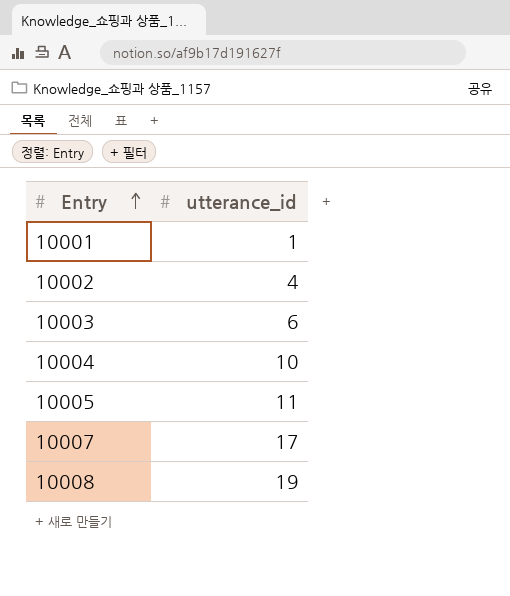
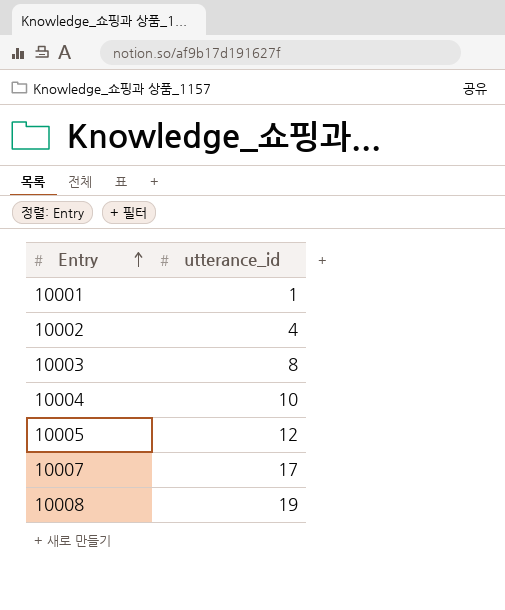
10003 | utterance_id: 6 -> 8
10005 | utterance_id: 11 -> 12

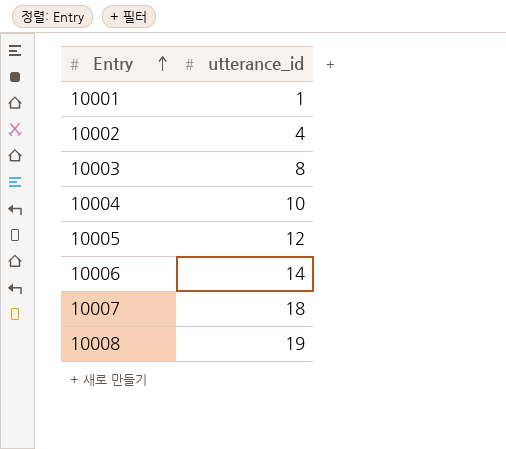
row 10006: none -> 14
10007 | utterance_id: 17 -> 18

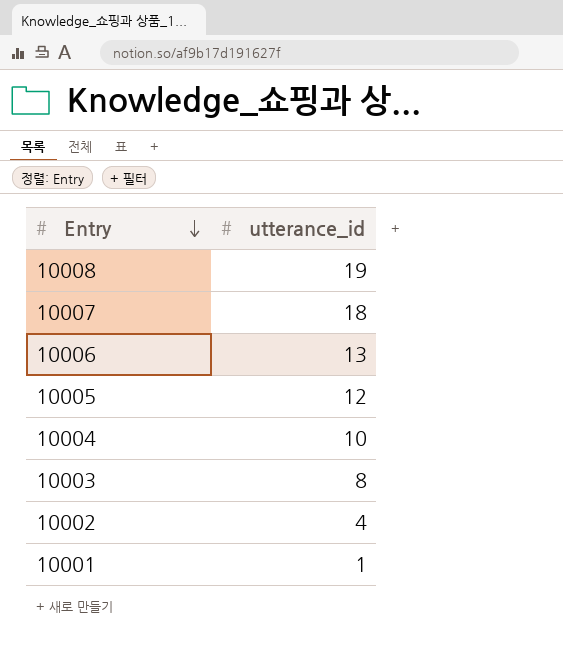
row order: Entry ascending -> Entry descending
10006 | utterance_id: 14 -> 13

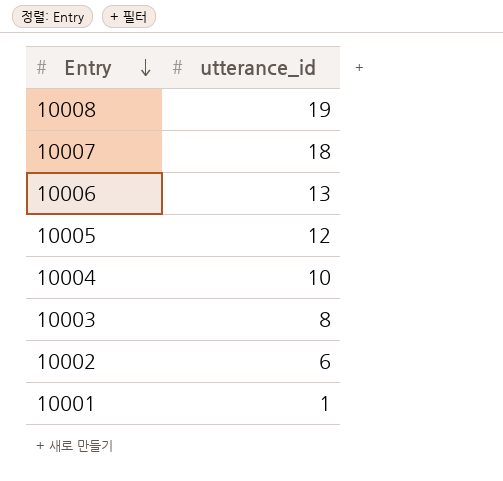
10002 | utterance_id: 4 -> 6

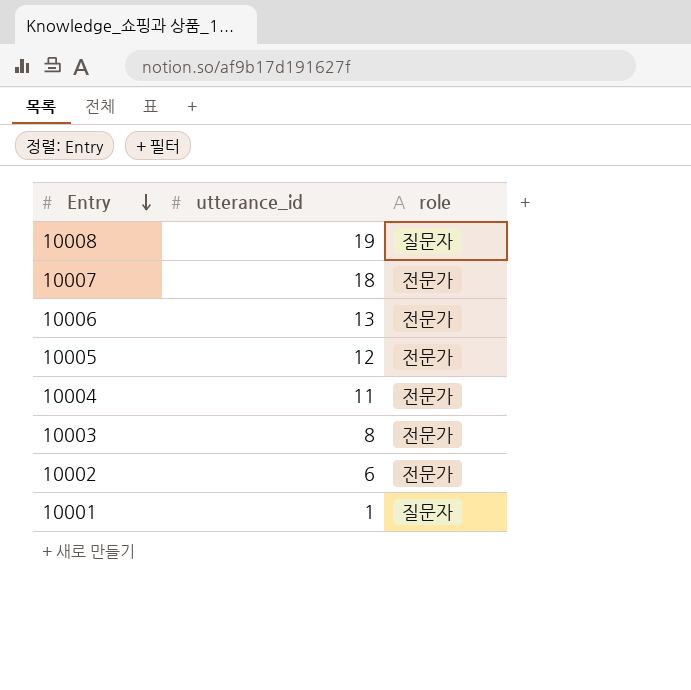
column role | position: none -> 3
10004 | utterance_id: 10 -> 11

